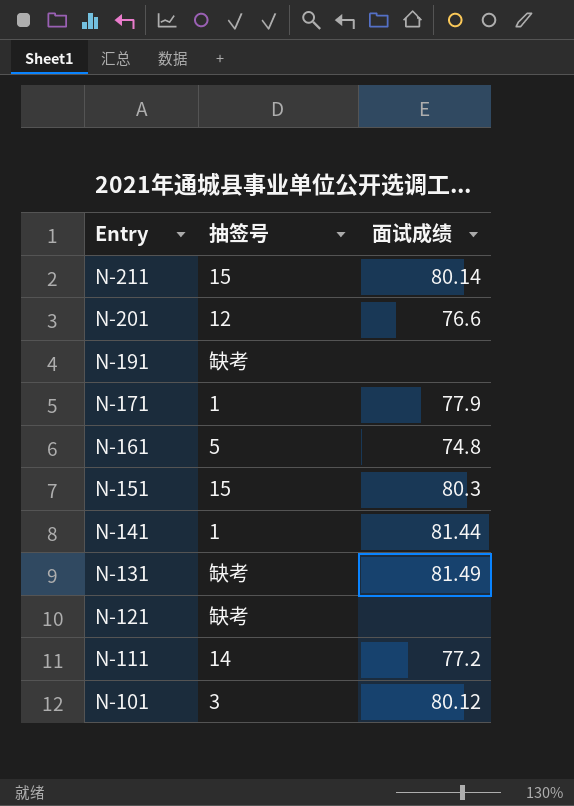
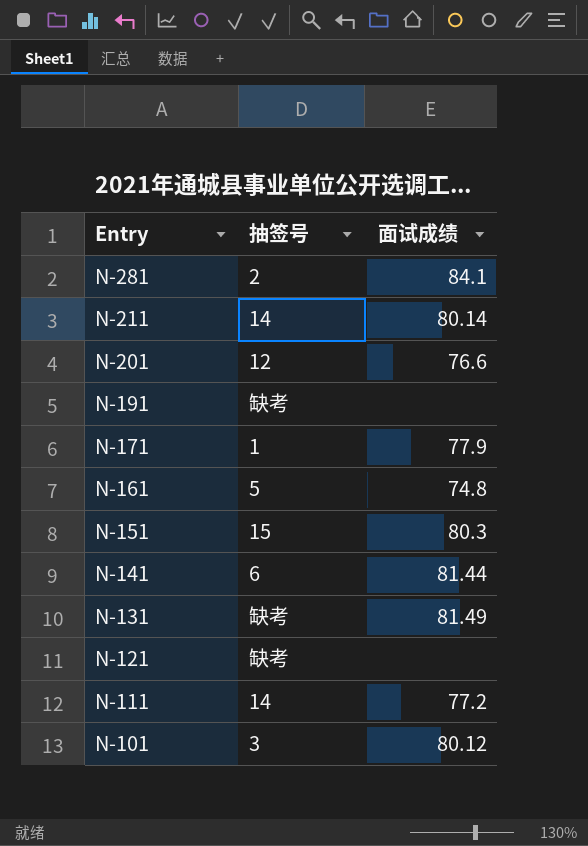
row N-281: none -> 2 | 84.1
N-211 | 抽签号: 15 -> 14
N-141 | 抽签号: 1 -> 6

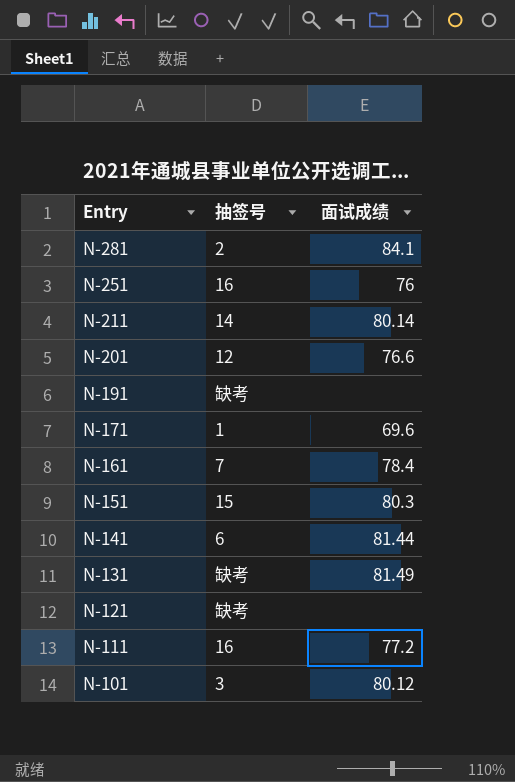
row N-251: none -> 16 | 76
N-171 | 面试成绩: 77.9 -> 69.6
N-161 | 抽签号: 5 -> 7
N-161 | 面试成绩: 74.8 -> 78.4
N-111 | 抽签号: 14 -> 16

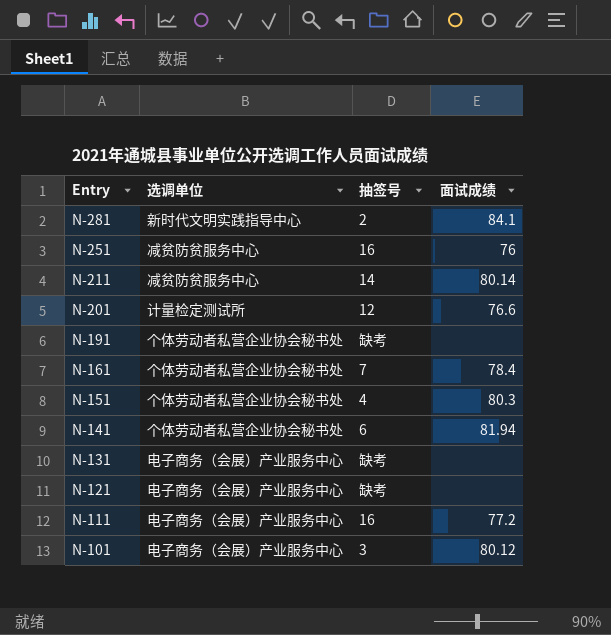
column 选调单位 | position: none -> 2
row N-171: 1 | 69.6 -> none
N-151 | 抽签号: 15 -> 4
N-141 | 面试成绩: 81.44 -> 81.94
N-131 | 面试成绩: 81.49 -> none

